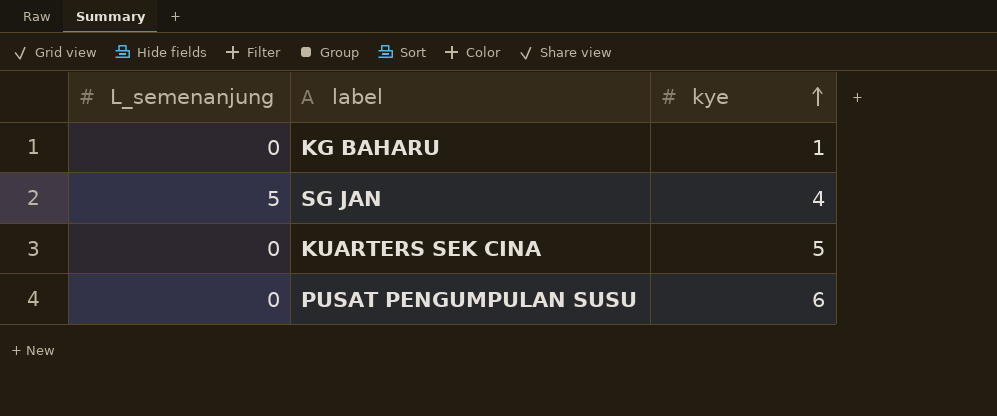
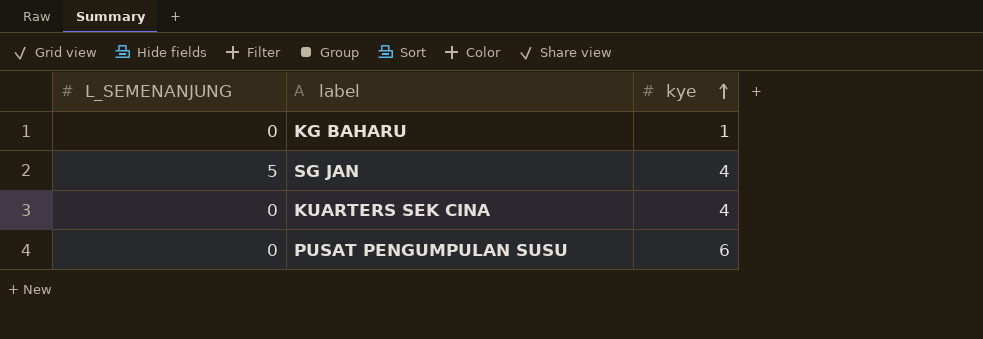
column name: L_semenanjung -> L_SEMENANJUNG
KUARTERS SEK CINA | kye: 5 -> 4

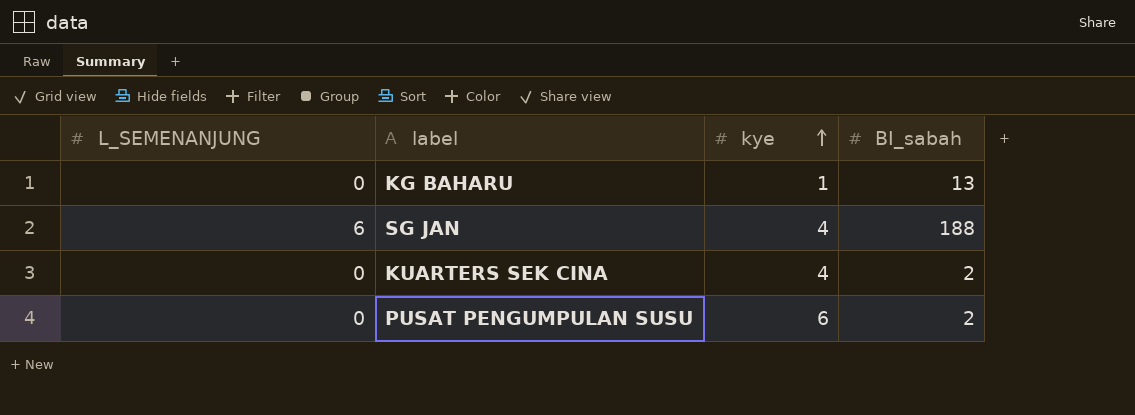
column BI_sabah | position: none -> 4
SG JAN | L_SEMENANJUNG: 5 -> 6

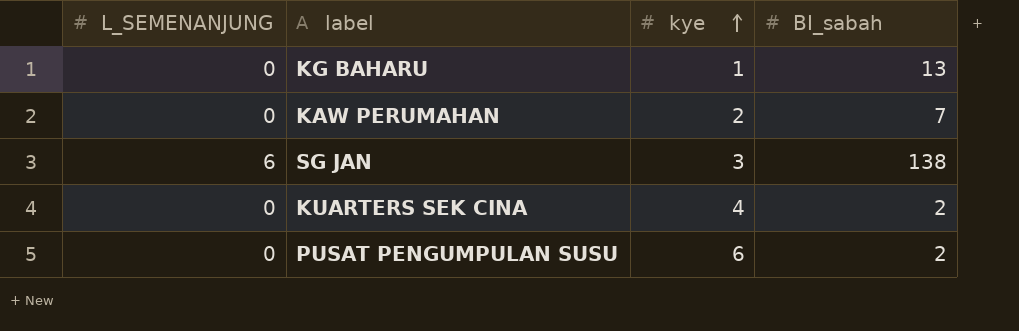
row KAW PERUMAHAN: none -> 0 | 2 | 7
SG JAN | kye: 4 -> 3
SG JAN | BI_sabah: 188 -> 138

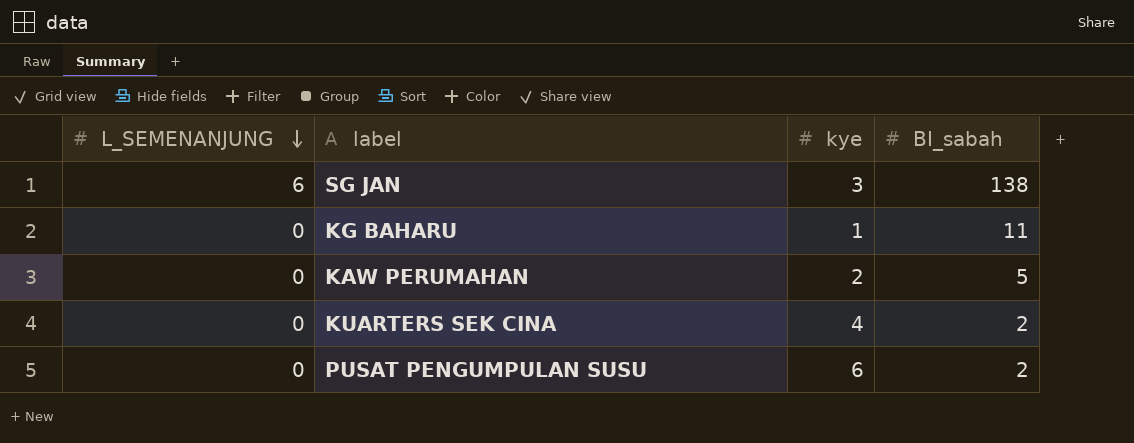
row order: kye ascending -> L_SEMENANJUNG descending
KG BAHARU | BI_sabah: 13 -> 11
KAW PERUMAHAN | BI_sabah: 7 -> 5

